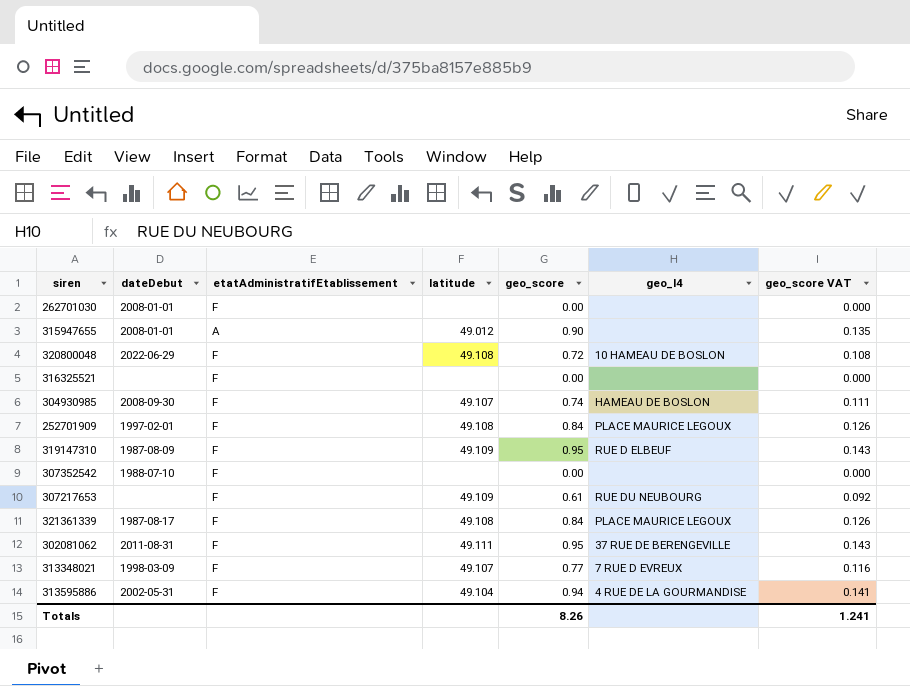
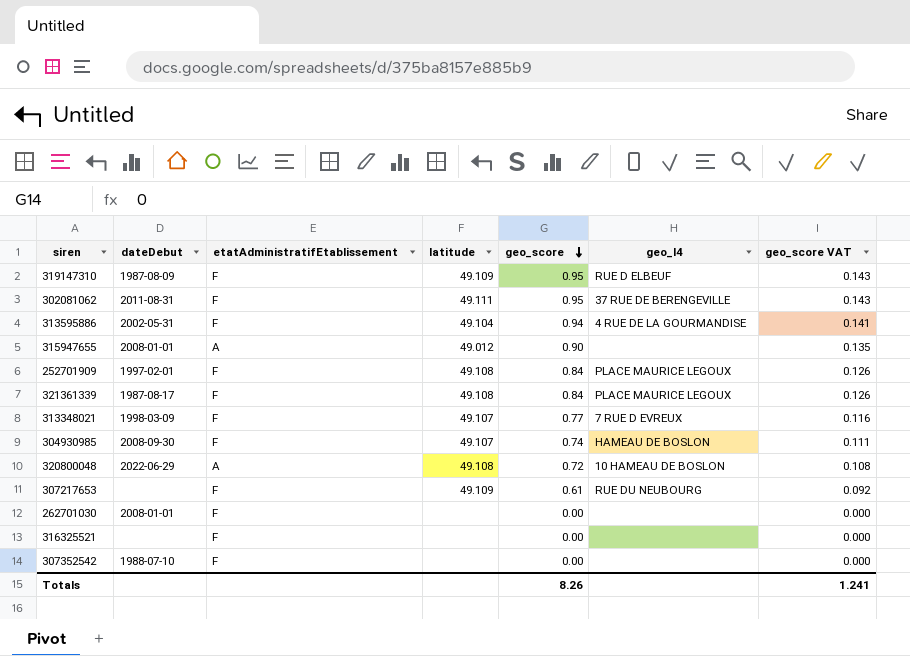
row order: none -> geo_score descending
320800048 | etatAdministratifEtablissement: F -> A

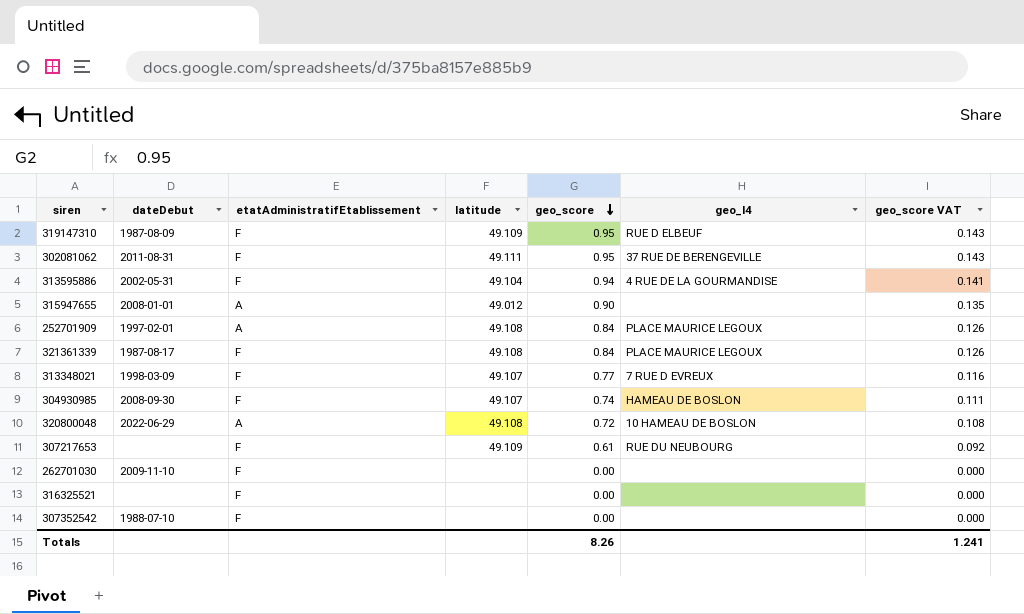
252701909 | etatAdministratifEtablissement: F -> A
262701030 | dateDebut: 2008-01-01 -> 2009-11-10

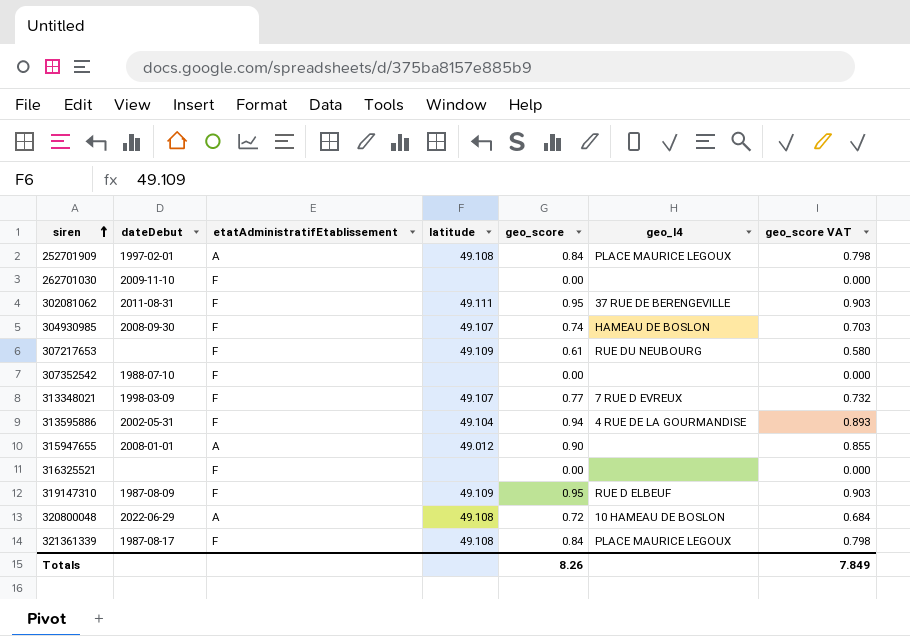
row order: geo_score descending -> siren ascending
column geo_score VAT | formula: [geo_score] * 0.15 -> [geo_score] * 0.95
Totals | geo_score VAT: 1.241 -> 7.849

